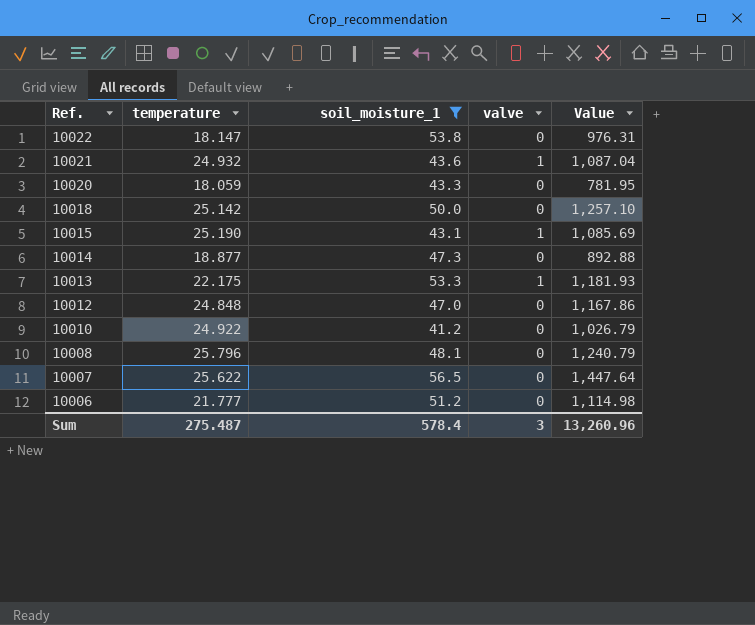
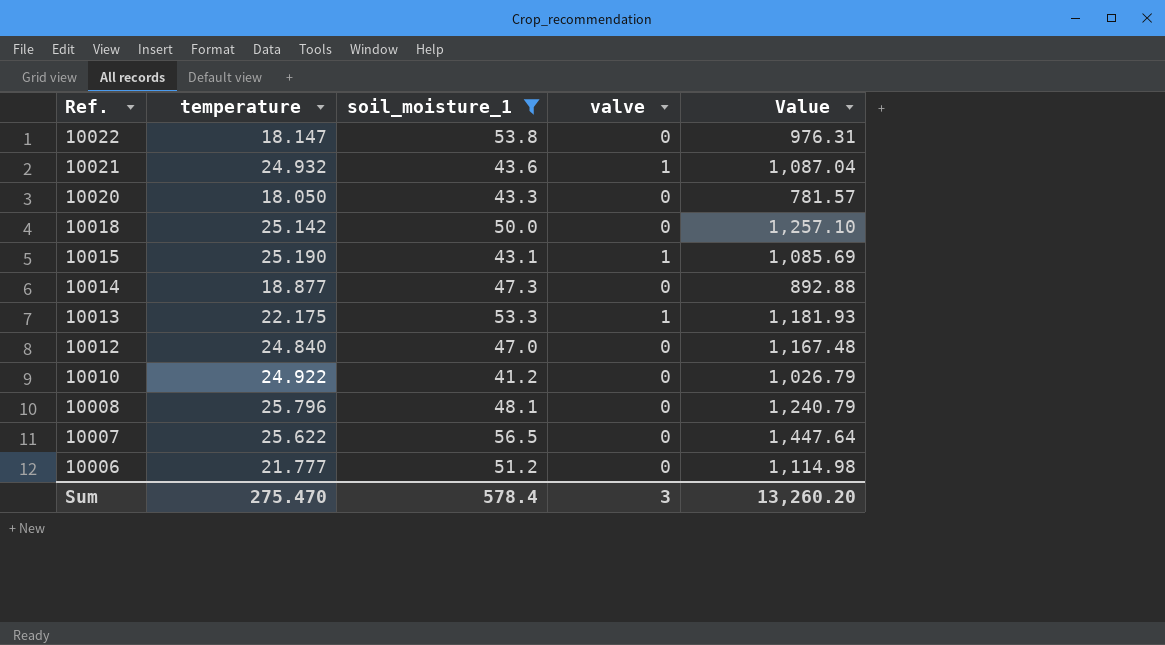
10020 | temperature: 18.059 -> 18.050
10020 | Value: 781.95 -> 781.57
10012 | temperature: 24.848 -> 24.840
10012 | Value: 1,167.86 -> 1,167.48
Sum | temperature: 275.487 -> 275.470
Sum | Value: 13,260.96 -> 13,260.20

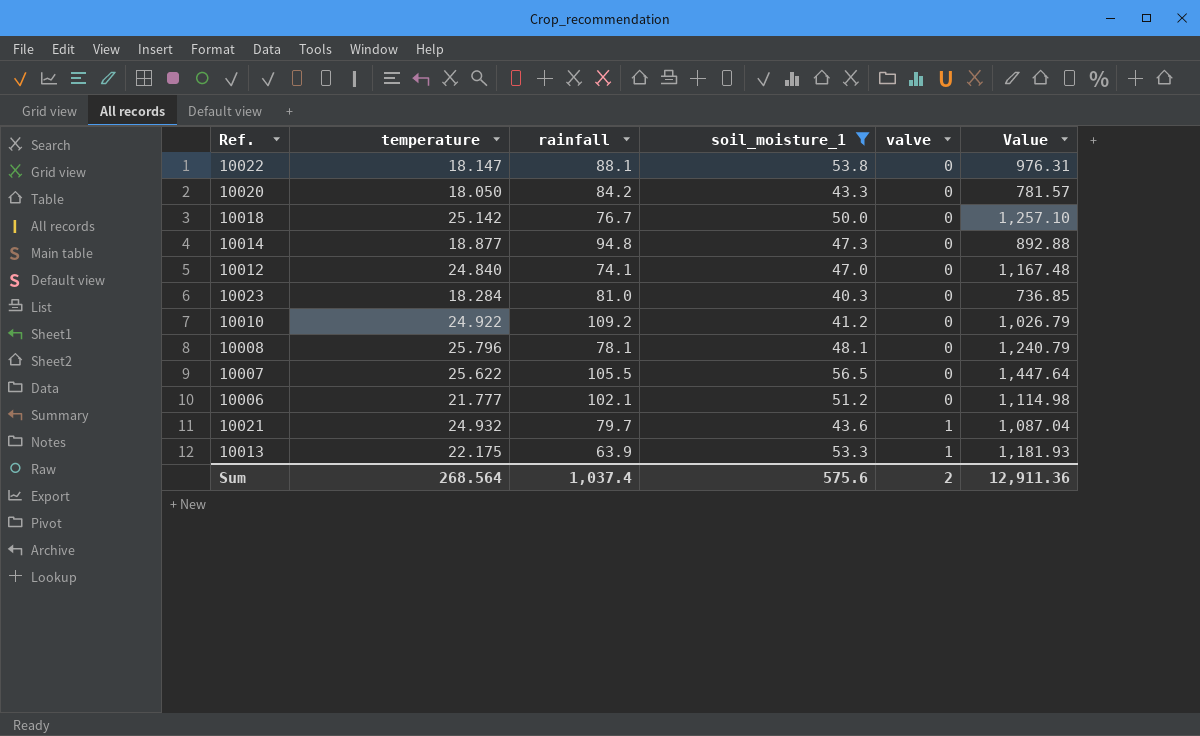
row order: Ref. descending -> valve ascending
column rainfall | position: none -> 3
row 10015: 25.190 | 43.1 | 1 | 1,085.69 -> none
row 10023: none -> 18.284 | 81.0 | 40.3 | 0 | 736.85
Sum | temperature: 275.470 -> 268.564
Sum | soil_moisture_1: 578.4 -> 575.6
Sum | valve: 3 -> 2
Sum | Value: 13,260.20 -> 12,911.36

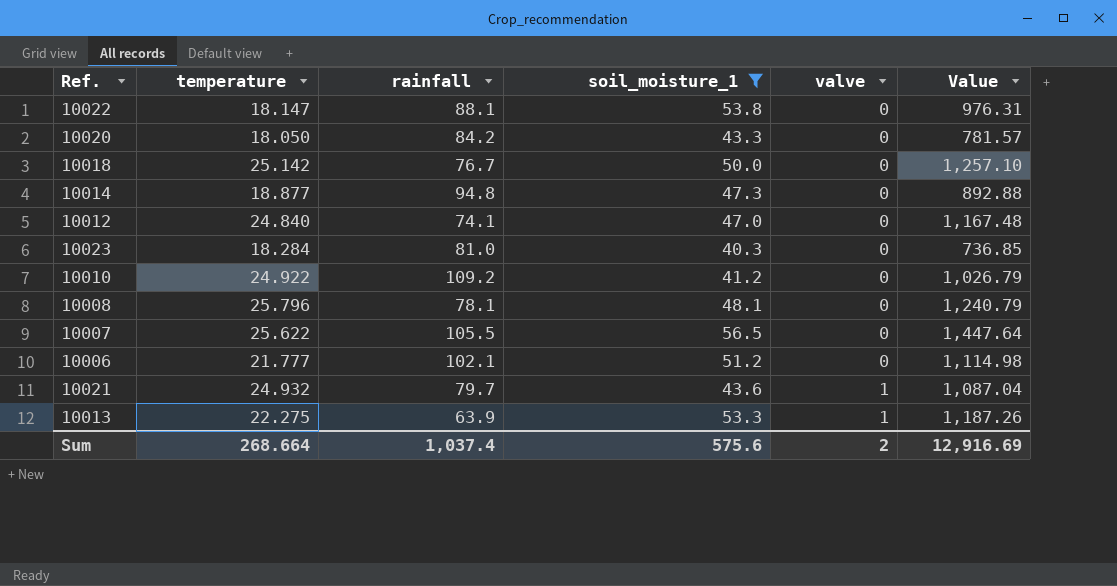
10013 | temperature: 22.175 -> 22.275
10013 | Value: 1,181.93 -> 1,187.26
Sum | temperature: 268.564 -> 268.664
Sum | Value: 12,911.36 -> 12,916.69

